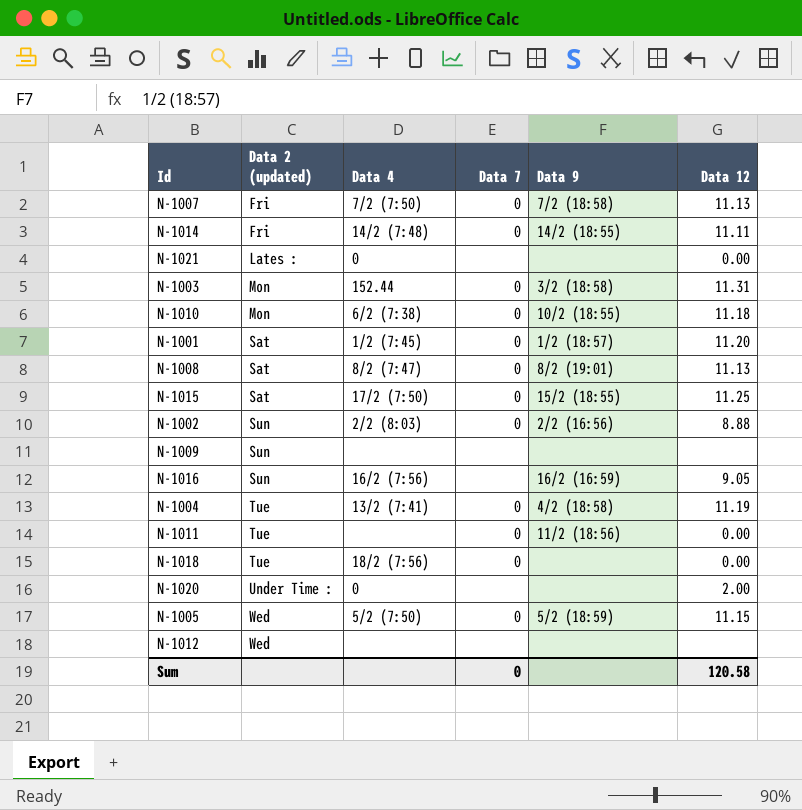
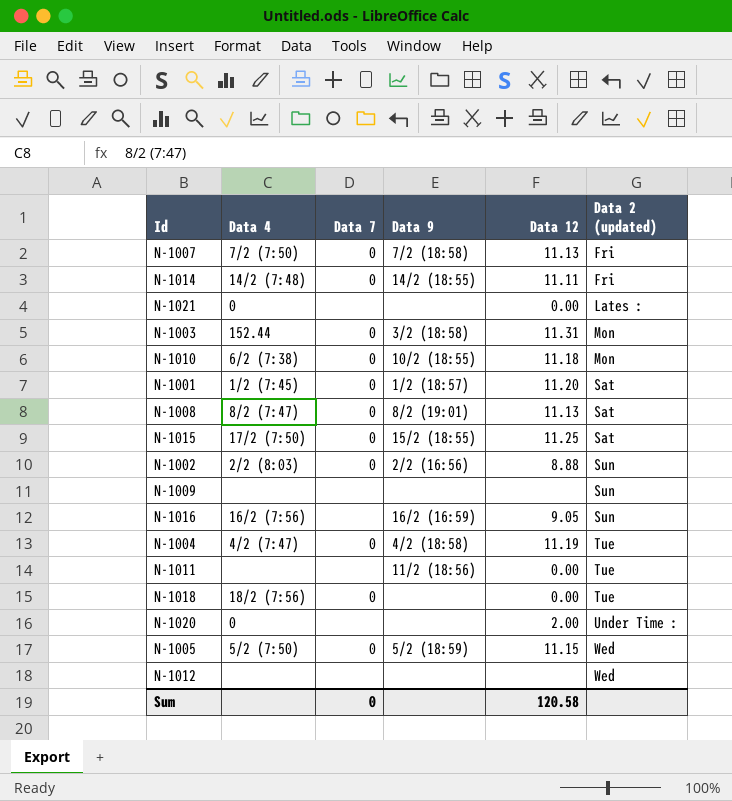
column Data 2 (updated) | position: 2 -> 6
N-1004 | Data 4: 13/2 (7:41) -> 4/2 (7:47)
N-1011 | Data 7: 0 -> none

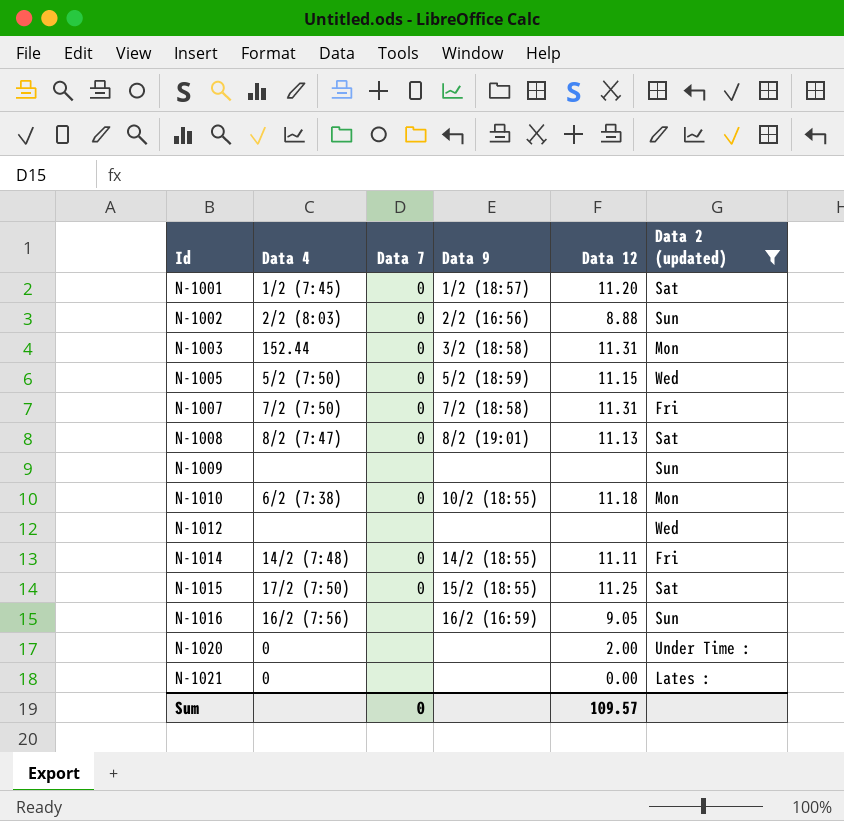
filter: none -> Data 2 (updated) != Tue
row order: Data 2 (updated) ascending -> Id ascending
N-1007 | Data 12: 11.13 -> 11.31
Sum | Data 12: 120.58 -> 109.57

